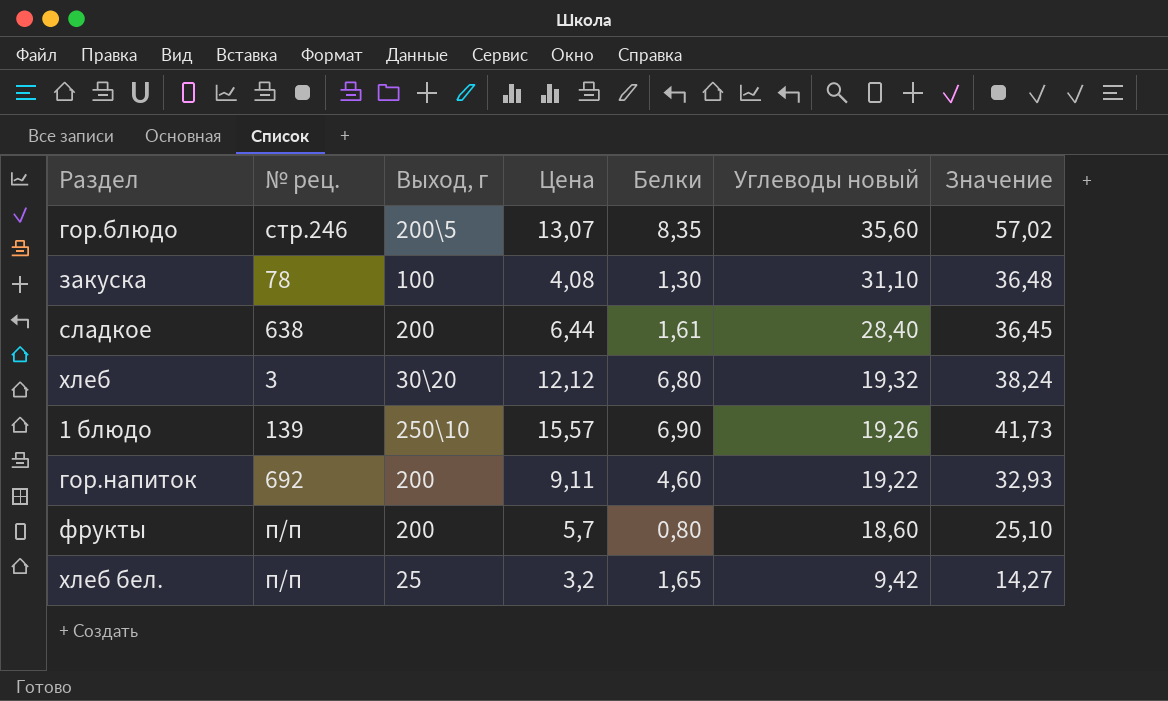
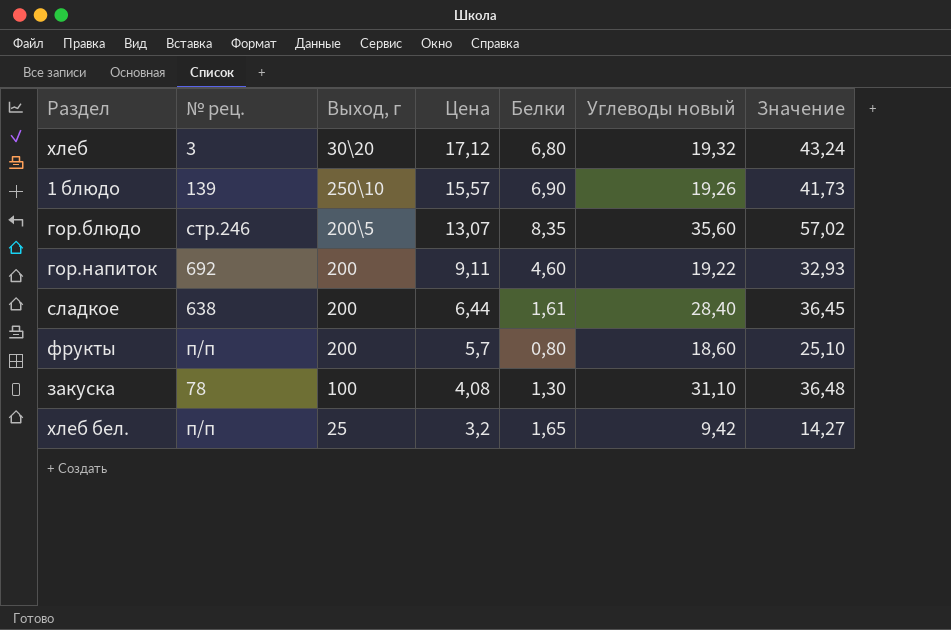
row order: Углеводы новый descending -> Цена descending
хлеб | Цена: 12,12 -> 17,12
хлеб | Значение: 38,24 -> 43,24

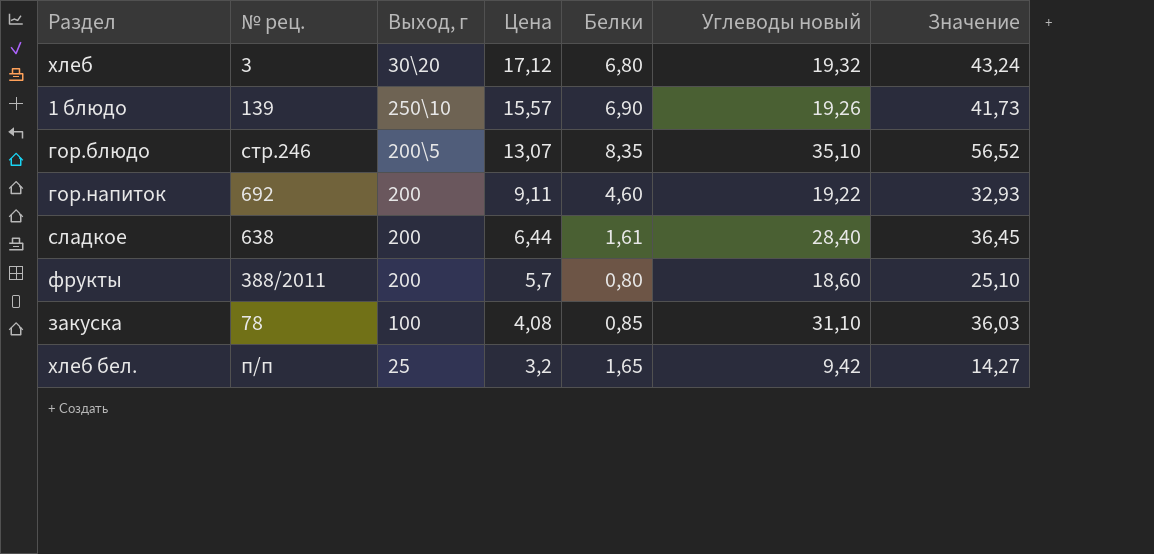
гор.блюдо | Углеводы новый: 35,60 -> 35,10
гор.блюдо | Значение: 57,02 -> 56,52
фрукты | № рец.: п/п -> 388/2011
закуска | Белки: 1,30 -> 0,85
закуска | Значение: 36,48 -> 36,03

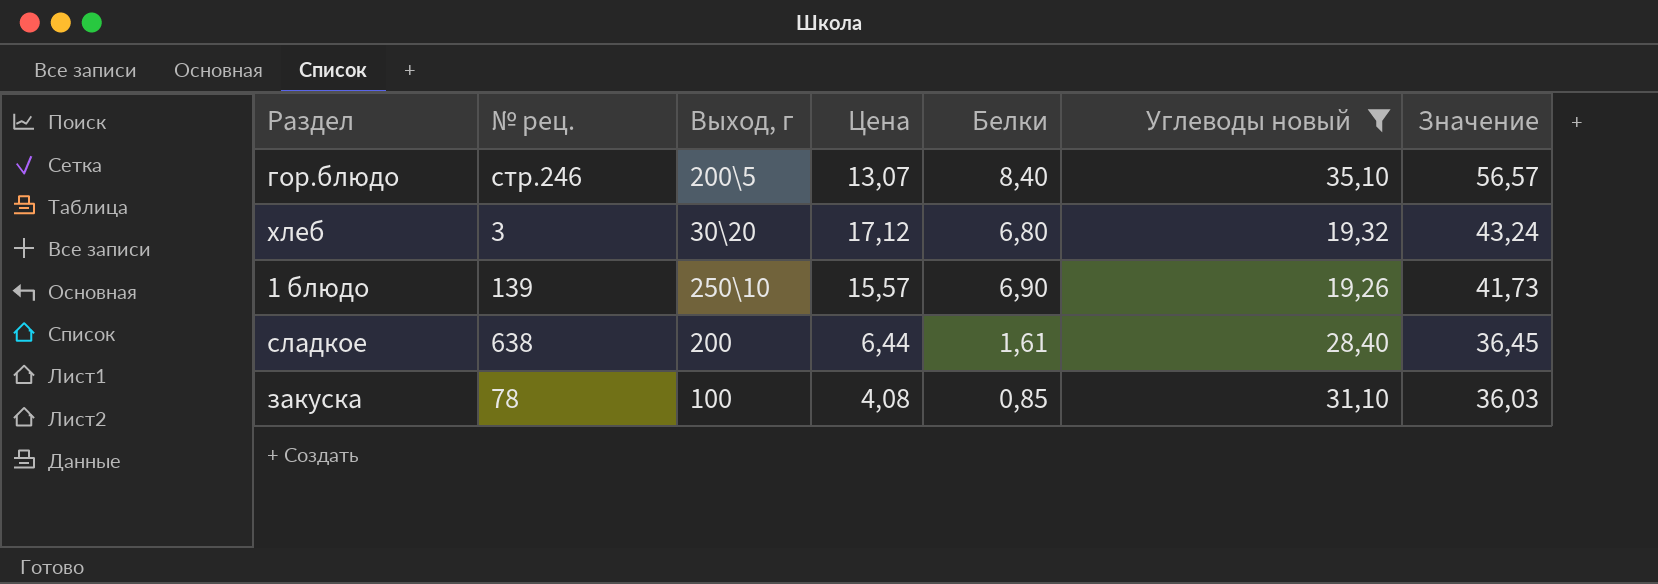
filter: none -> Углеводы новый >= 19,26
row order: Цена descending -> Значение descending
гор.блюдо | Белки: 8,35 -> 8,40
гор.блюдо | Значение: 56,52 -> 56,57

